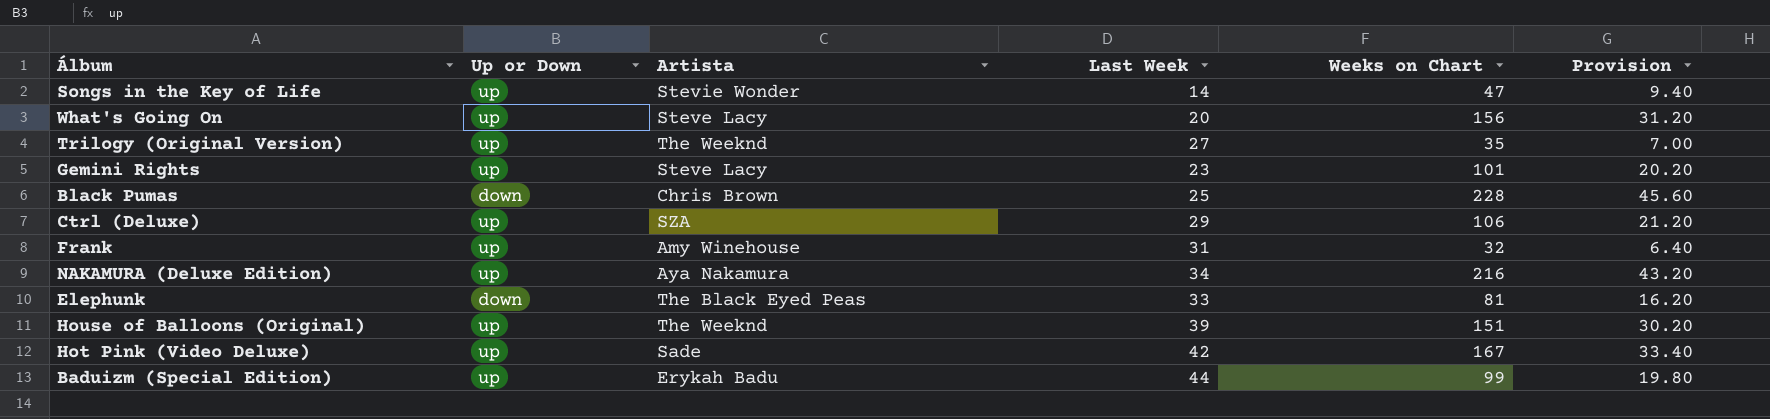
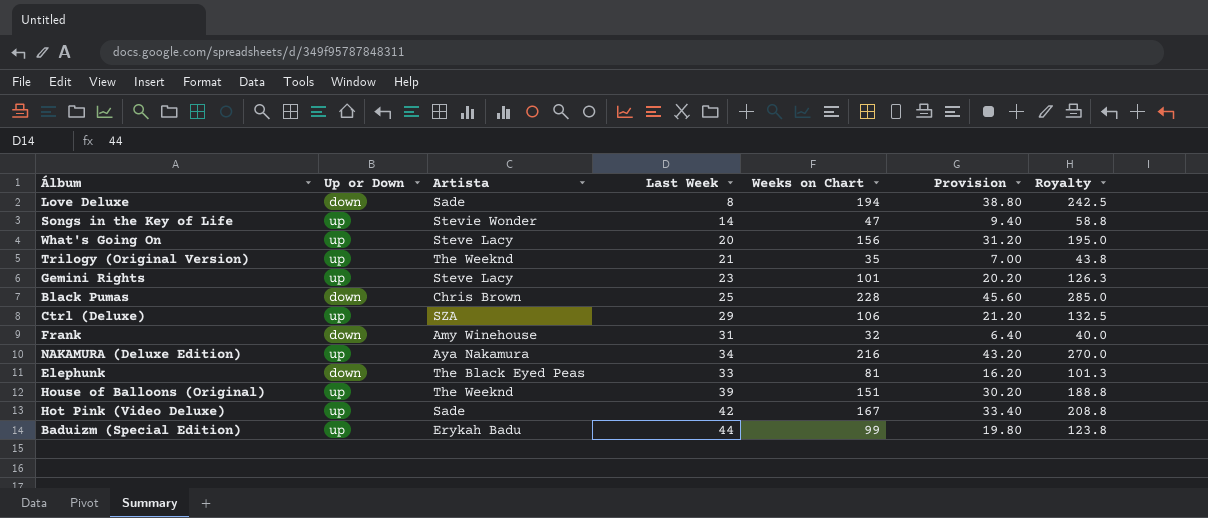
column Royalty | formula: none -> [Weeks on Chart] * 1.25
row Love Deluxe: none -> down | Sade | 8 | 194 | 38.80 | 242.5
Trilogy (Original Version) | Last Week: 27 -> 21
Frank | Up or Down: up -> down

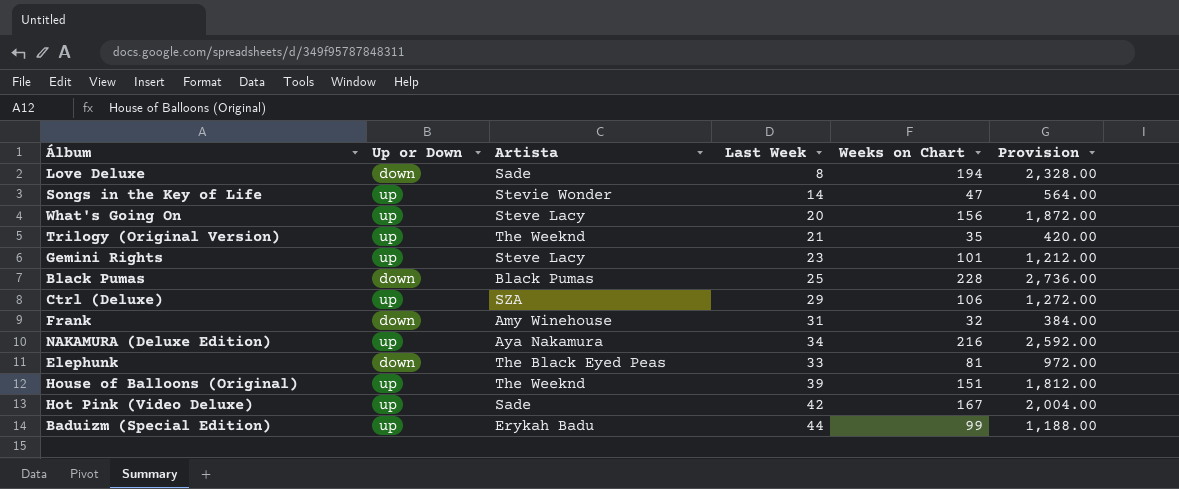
column Royalty | formula: [Weeks on Chart] * 1.25 -> none
column Provision | formula: [Weeks on Chart] * 0.2 -> [Weeks on Chart] * 12
Black Pumas | Artista: Chris Brown -> Black Pumas

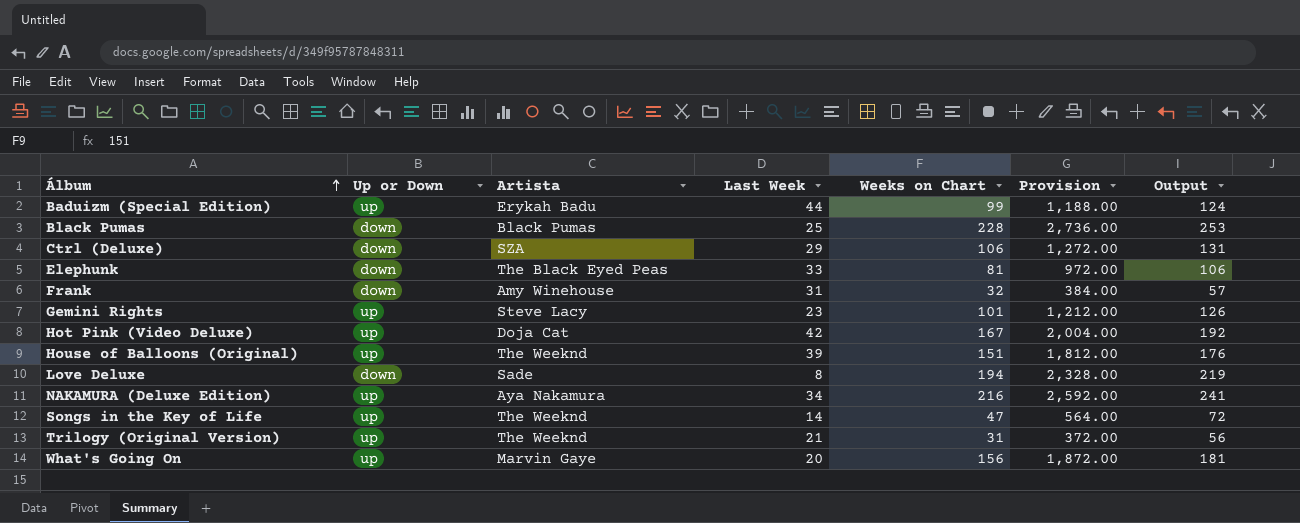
row order: none -> Álbum ascending
column Output | formula: none -> [Weeks on Chart] + 25
Ctrl (Deluxe) | Up or Down: up -> down
Hot Pink (Video Deluxe) | Artista: Sade -> Doja Cat
Songs in the Key of Life | Artista: Stevie Wonder -> The Weeknd
Trilogy (Original Version) | Weeks on Chart: 35 -> 31
Trilogy (Original Version) | Provision: 420.00 -> 372.00
What's Going On | Artista: Steve Lacy -> Marvin Gaye

